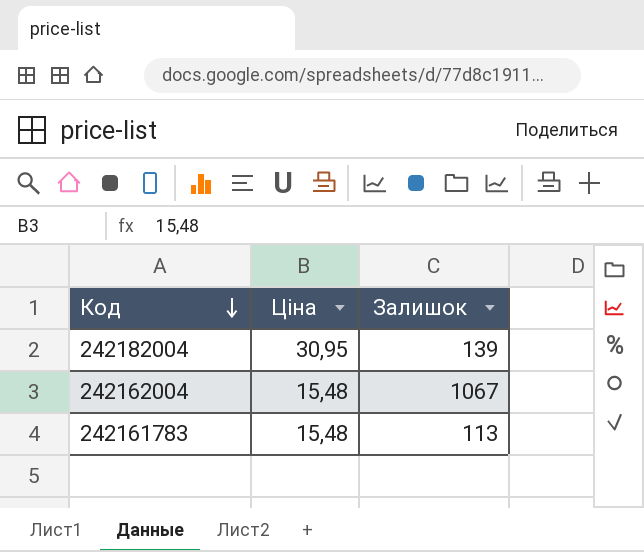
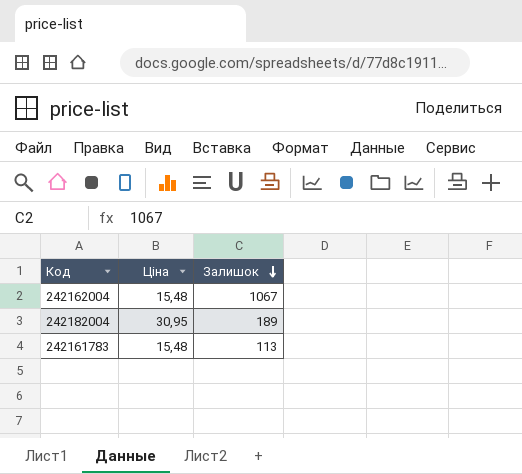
row order: Код descending -> Залишок descending
242182004 | Залишок: 139 -> 189

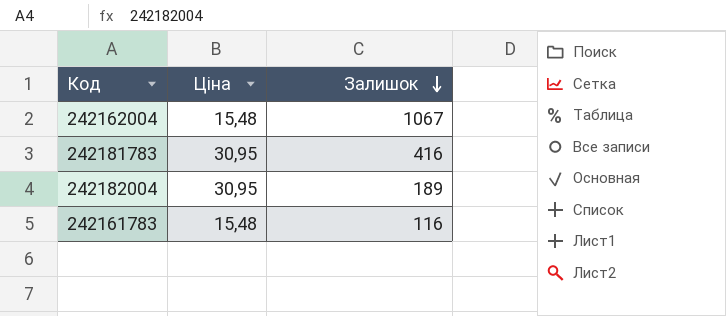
row 242181783: none -> 30,95 | 416
242161783 | Залишок: 113 -> 116

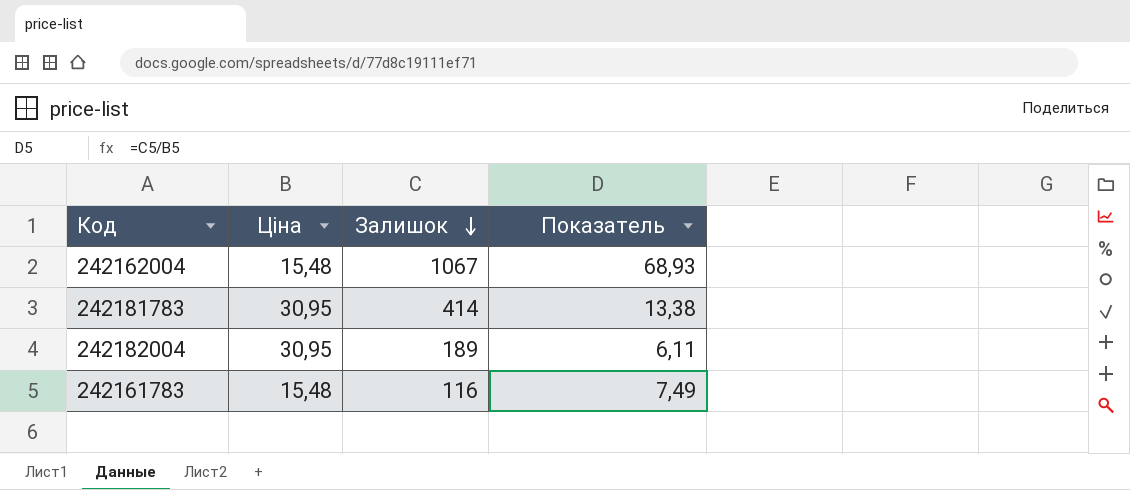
column Показатель | formula: none -> [Залишок] / [Ціна]
242181783 | Залишок: 416 -> 414

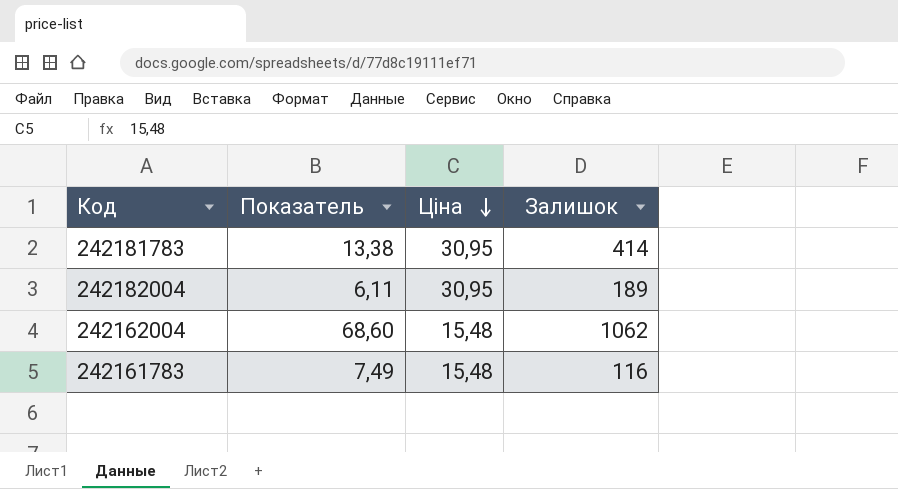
row order: Залишок descending -> Ціна descending
column Показатель | position: 4 -> 2
242162004 | Показатель: 68,93 -> 68,60
242162004 | Залишок: 1067 -> 1062

